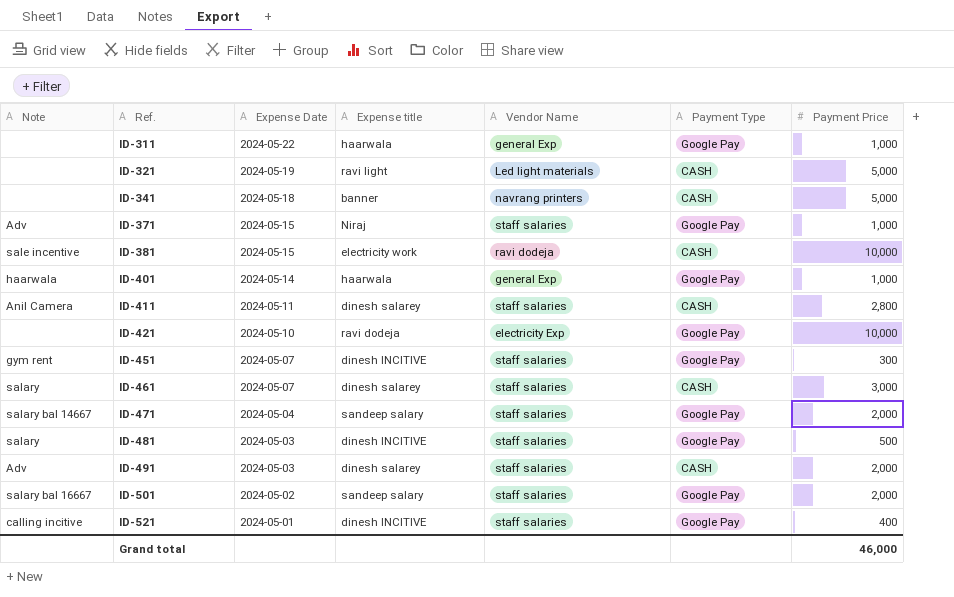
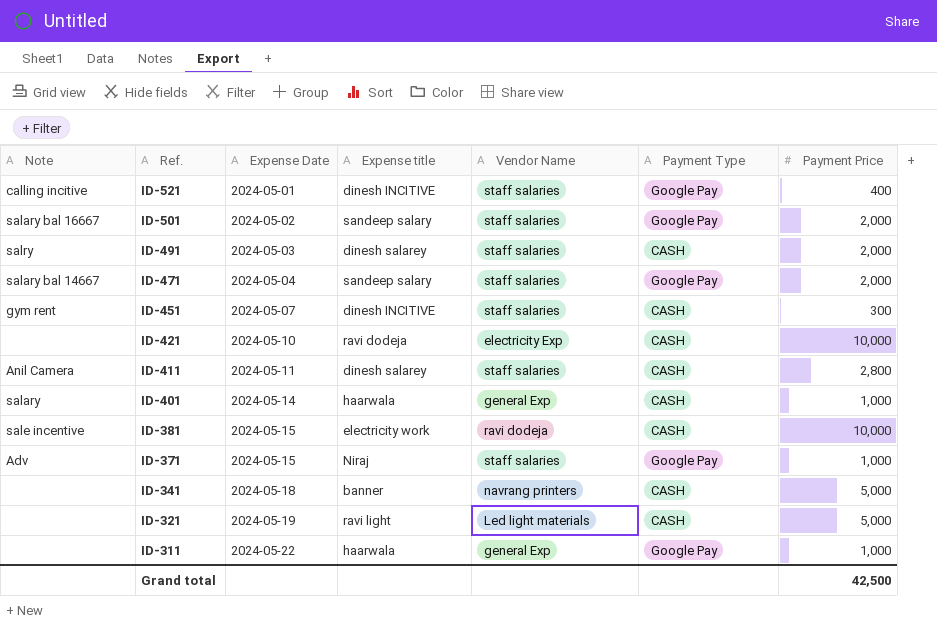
row order: Ref. ascending -> Ref. descending
row ID-461: salary | 2024-05-07 | dinesh salarey | staff salaries | CASH | 3,000 -> none
row ID-481: salary | 2024-05-03 | dinesh INCITIVE | staff salaries | Google Pay | 500 -> none
ID-491 | Note: Adv -> salry
ID-451 | Payment Type: Google Pay -> CASH
ID-421 | Payment Type: Google Pay -> CASH
ID-401 | Note: haarwala -> salary
ID-401 | Payment Type: Google Pay -> CASH
Grand total | Payment Price: 46,000 -> 42,500

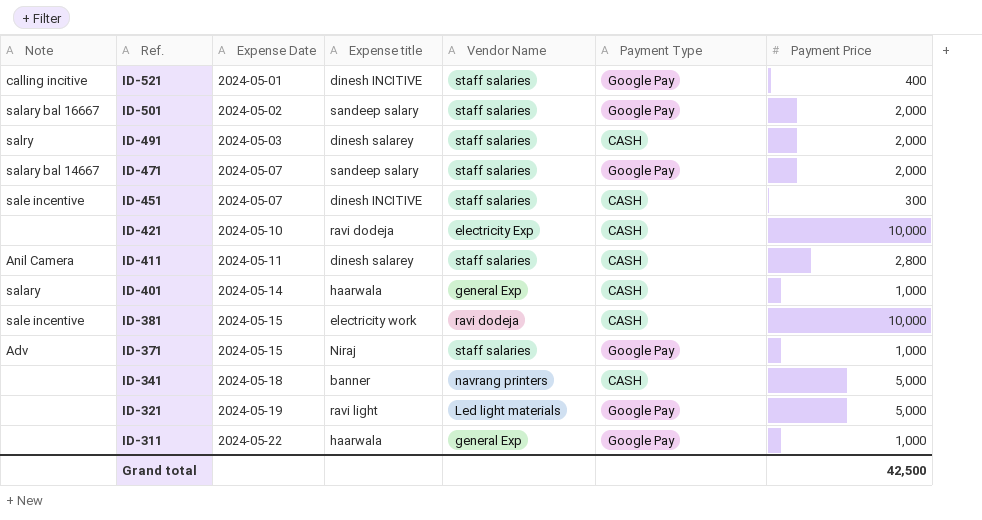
ID-471 | Expense Date: 2024-05-04 -> 2024-05-07
ID-451 | Note: gym rent -> sale incentive
ID-321 | Payment Type: CASH -> Google Pay

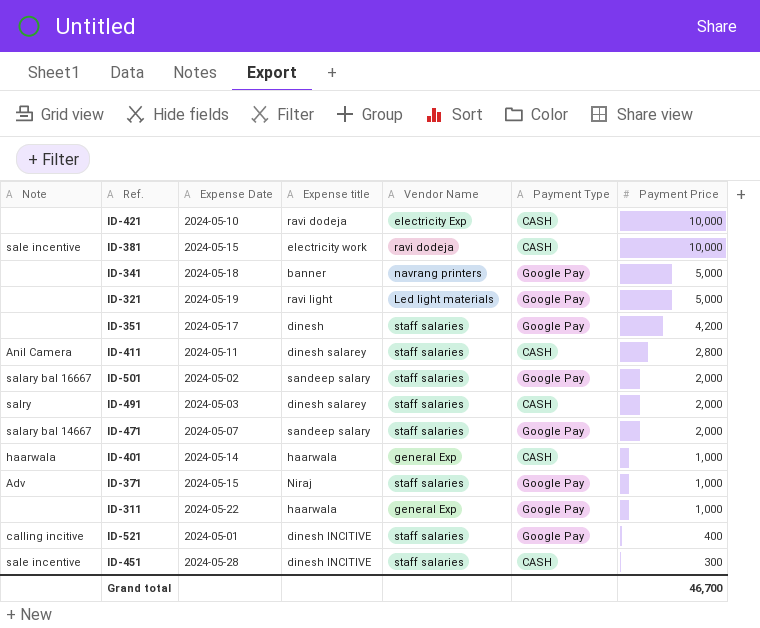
row order: Ref. descending -> Payment Price descending
ID-341 | Payment Type: CASH -> Google Pay
row ID-351: none -> none | 2024-05-17 | dinesh | staff salaries | Google Pay | 4,200
ID-401 | Note: salary -> haarwala
ID-451 | Expense Date: 2024-05-07 -> 2024-05-28
Grand total | Payment Price: 42,500 -> 46,700

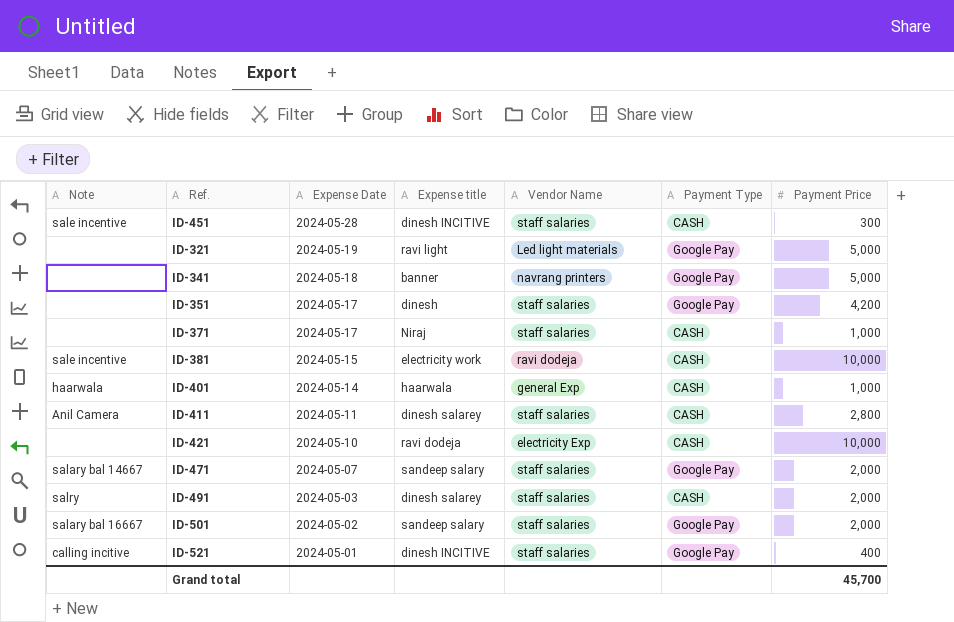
row order: Payment Price descending -> Expense Date descending
row ID-311: none | 2024-05-22 | haarwala | general Exp | Google Pay | 1,000 -> none
ID-371 | Note: Adv -> none
ID-371 | Expense Date: 2024-05-15 -> 2024-05-17
ID-371 | Payment Type: Google Pay -> CASH
Grand total | Payment Price: 46,700 -> 45,700

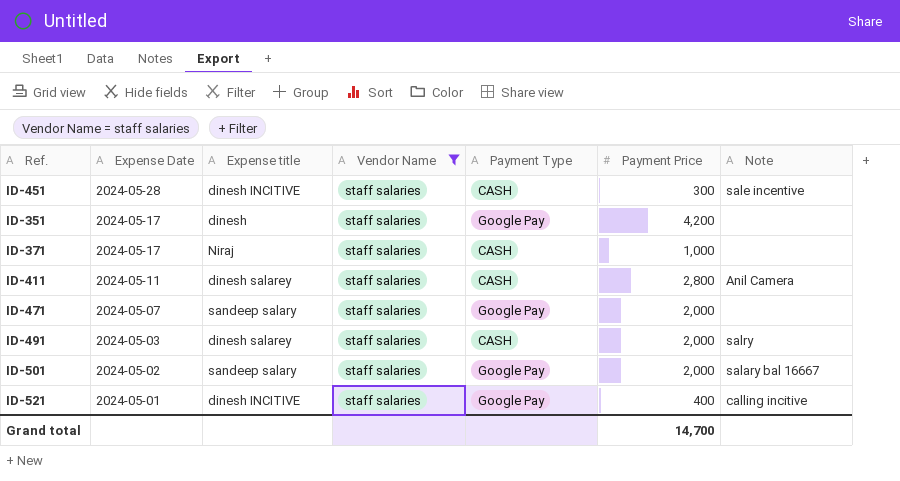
filter: none -> Vendor Name = staff salaries
column Note | position: 1 -> 7
ID-471 | Note: salary bal 14667 -> none
Grand total | Payment Price: 45,700 -> 14,700

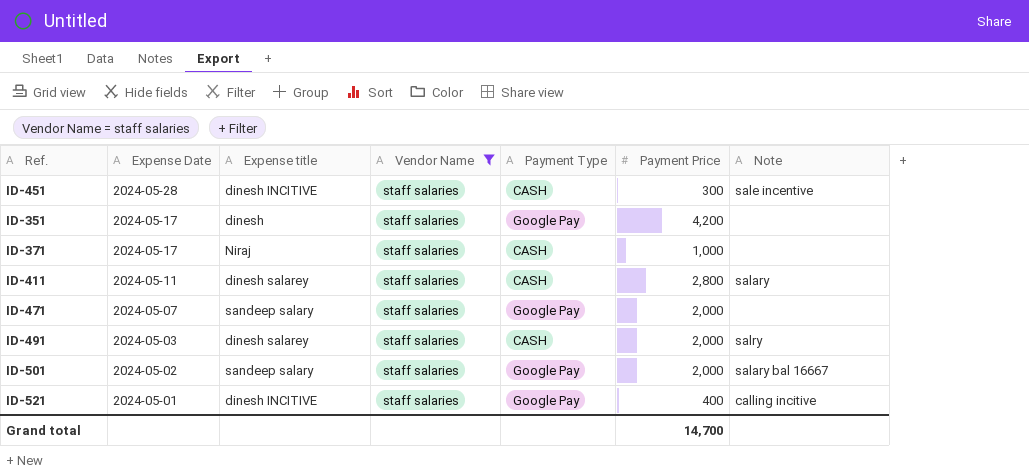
ID-411 | Note: Anil Camera -> salary

